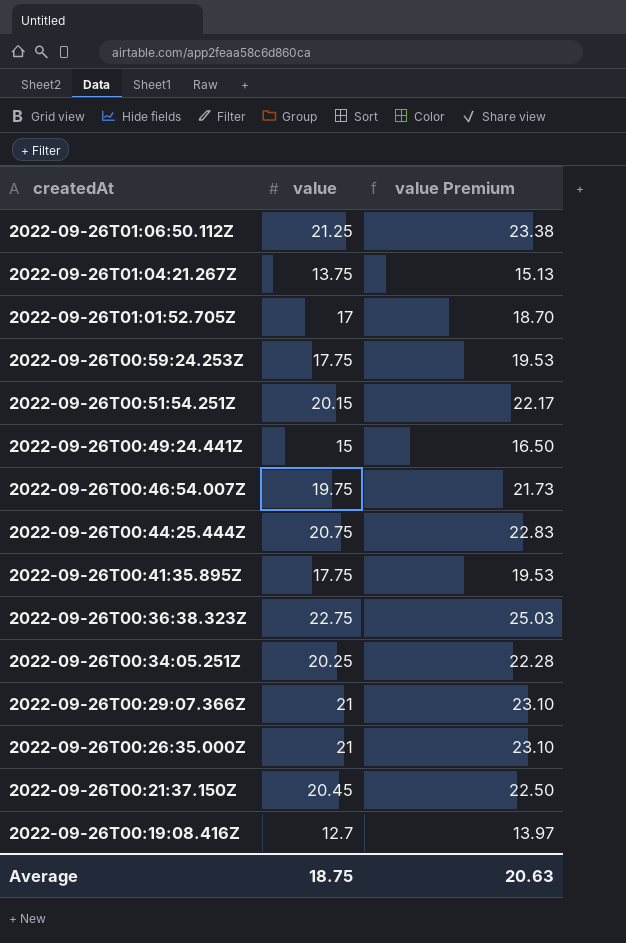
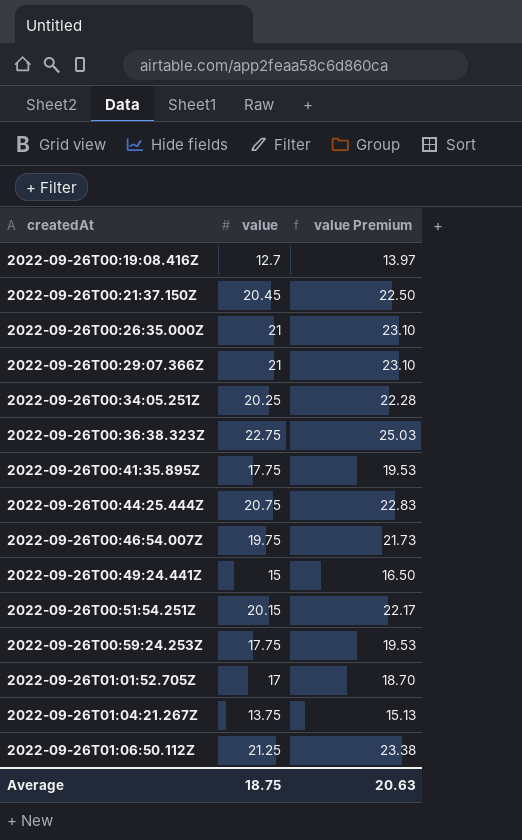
row order: createdAt descending -> createdAt ascending

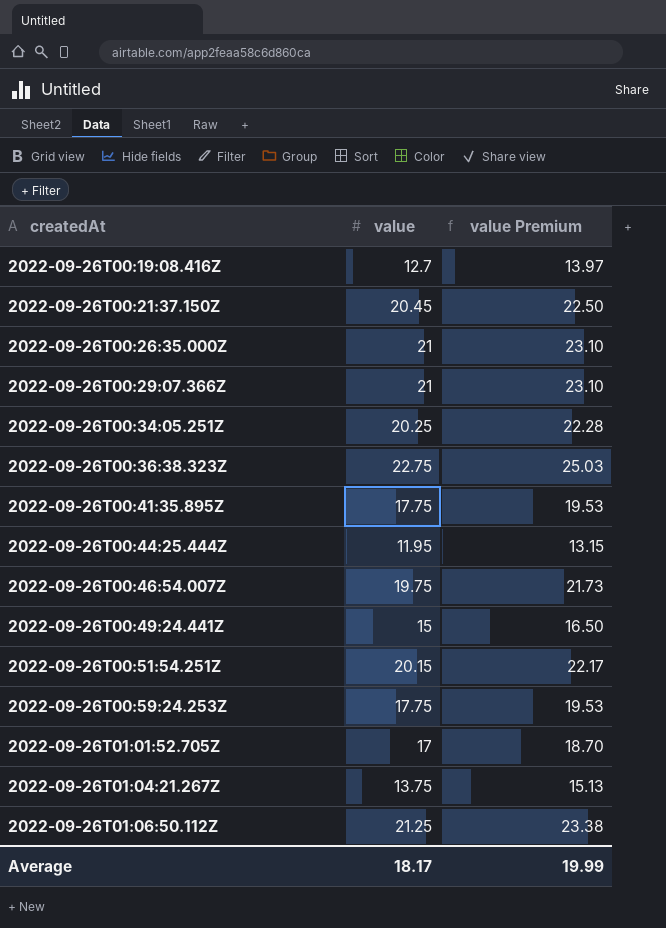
2022-09-26T00:44:25.444Z | value: 20.75 -> 11.95
2022-09-26T00:44:25.444Z | value Premium: 22.83 -> 13.15
Average | value: 18.75 -> 18.17
Average | value Premium: 20.63 -> 19.99

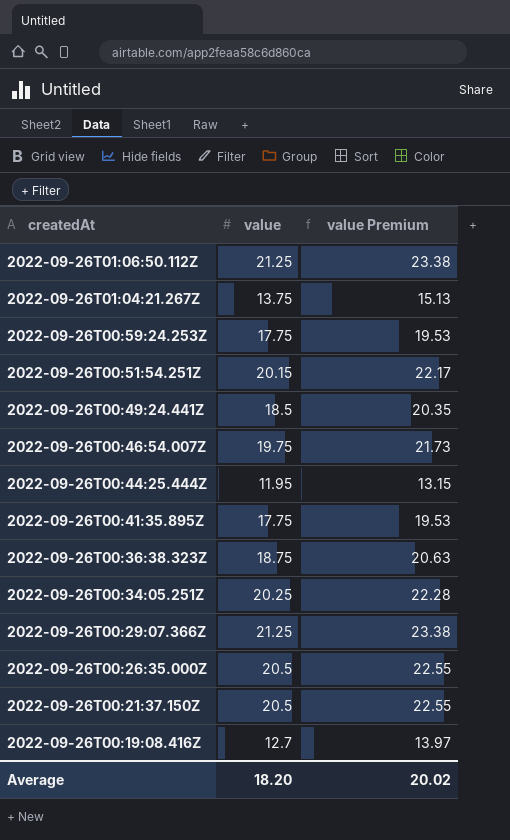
row order: createdAt ascending -> createdAt descending
row 2022-09-26T01:01:52.705Z: 17 | 18.70 -> none
2022-09-26T00:49:24.441Z | value: 15 -> 18.5
2022-09-26T00:49:24.441Z | value Premium: 16.50 -> 20.35
2022-09-26T00:36:38.323Z | value: 22.75 -> 18.75
2022-09-26T00:36:38.323Z | value Premium: 25.03 -> 20.63
2022-09-26T00:29:07.366Z | value: 21 -> 21.25
2022-09-26T00:29:07.366Z | value Premium: 23.10 -> 23.38
2022-09-26T00:26:35.000Z | value: 21 -> 20.5
2022-09-26T00:26:35.000Z | value Premium: 23.10 -> 22.55
2022-09-26T00:21:37.150Z | value: 20.45 -> 20.5
2022-09-26T00:21:37.150Z | value Premium: 22.50 -> 22.55
Average | value: 18.17 -> 18.20
Average | value Premium: 19.99 -> 20.02

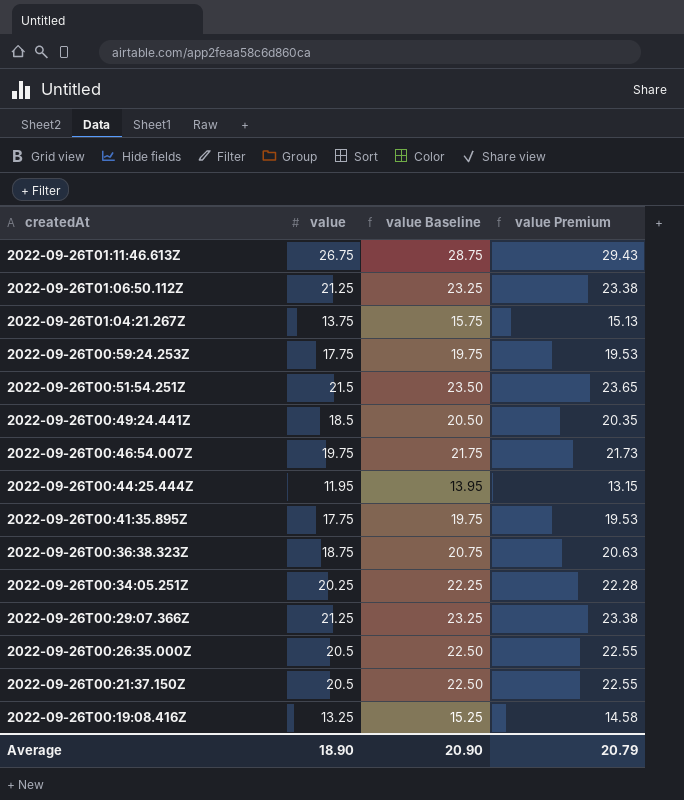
column value Baseline | formula: none -> [value] + 2
row 2022-09-26T01:11:46.613Z: none -> 26.75 | 28.75 | 29.43
2022-09-26T00:51:54.251Z | value: 20.15 -> 21.5
2022-09-26T00:51:54.251Z | value Premium: 22.17 -> 23.65
2022-09-26T00:19:08.416Z | value: 12.7 -> 13.25
2022-09-26T00:19:08.416Z | value Premium: 13.97 -> 14.58
Average | value: 18.20 -> 18.90
Average | value Premium: 20.02 -> 20.79

